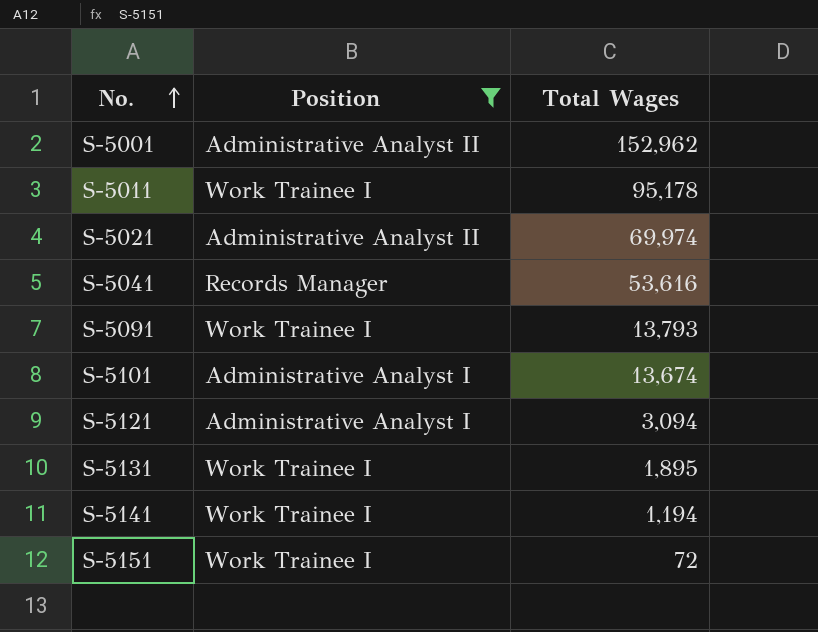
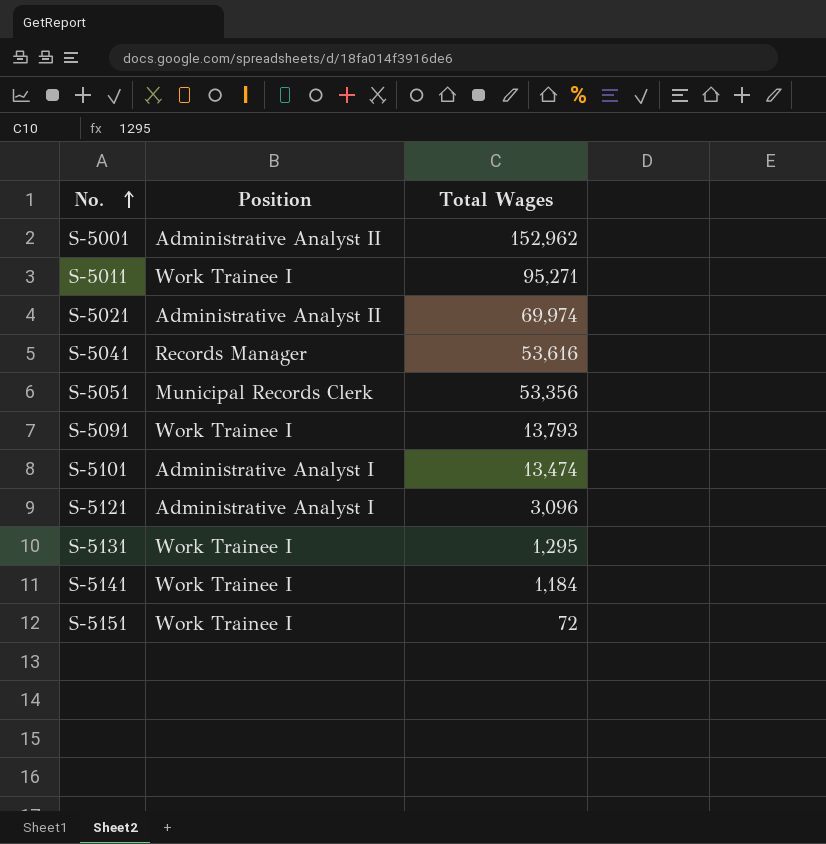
filter: Position != Municipal Records Clerk -> none
S-5011 | Total Wages: 95,178 -> 95,271
S-5101 | Total Wages: 13,674 -> 13,474
S-5121 | Total Wages: 3,094 -> 3,096
S-5131 | Total Wages: 1,895 -> 1,295
S-5141 | Total Wages: 1,194 -> 1,184

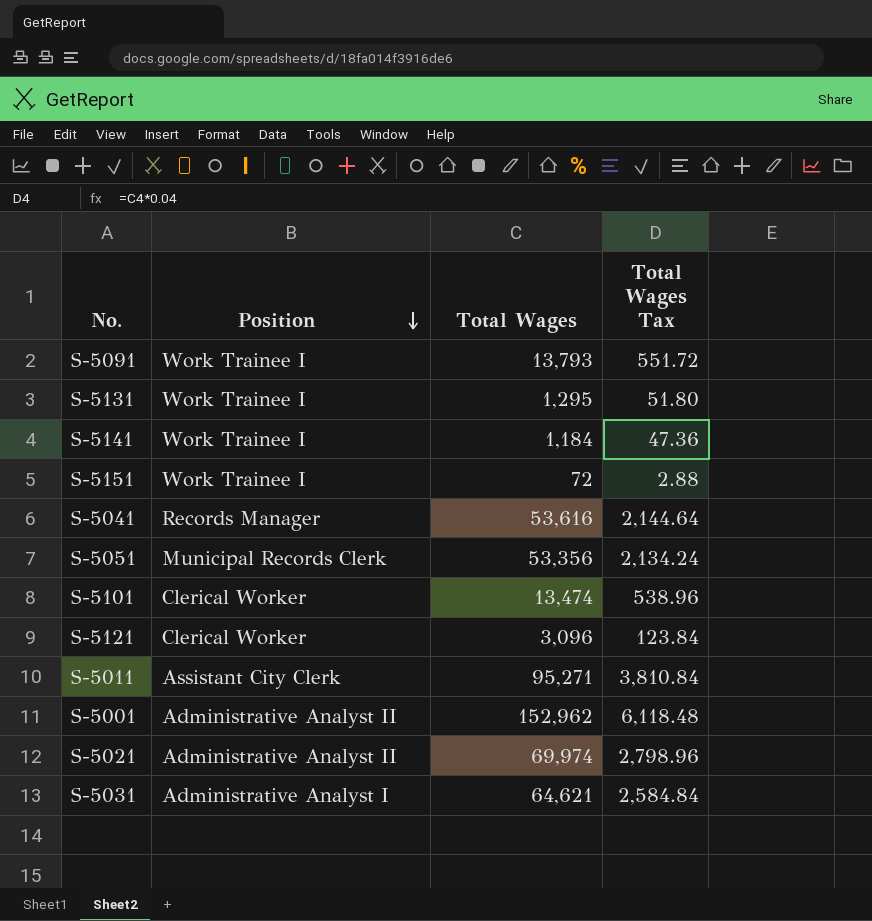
row order: No. ascending -> Position descending
column Total Wages Tax | formula: none -> [Total Wages] * 0.04
S-5101 | Position: Administrative Analyst I -> Clerical Worker
S-5121 | Position: Administrative Analyst I -> Clerical Worker
S-5011 | Position: Work Trainee I -> Assistant City Clerk
row S-5031: none -> Administrative Analyst I | 64,621 | 2,584.84

